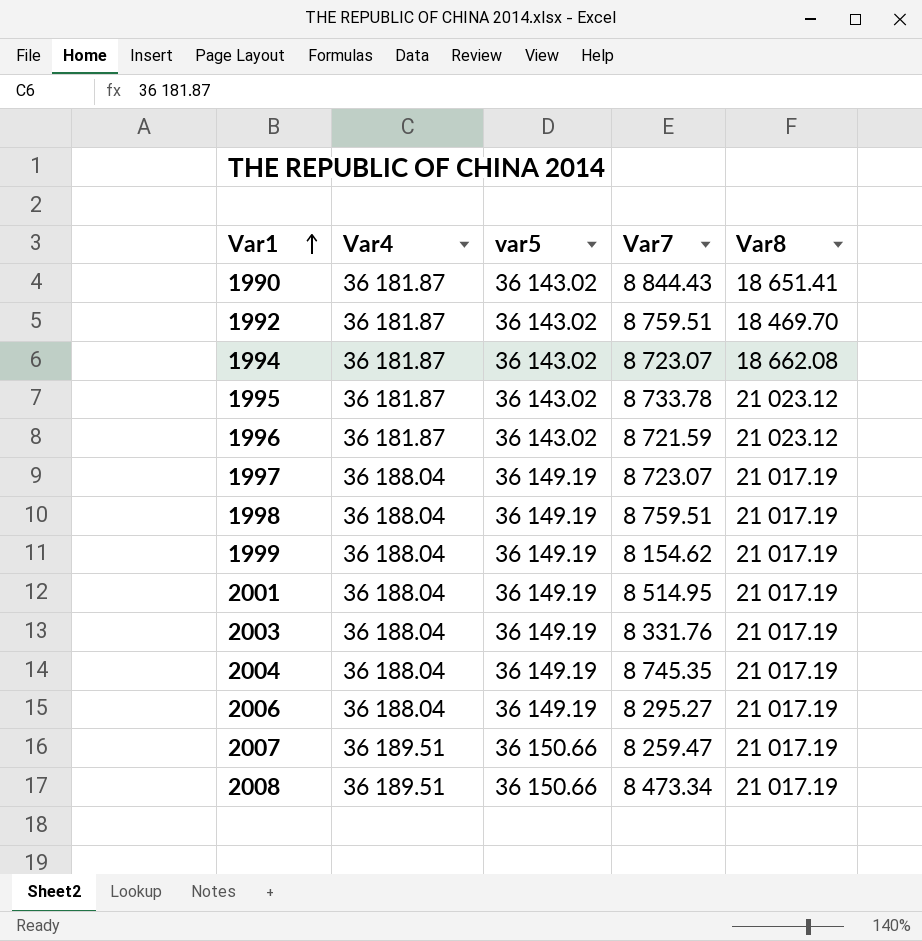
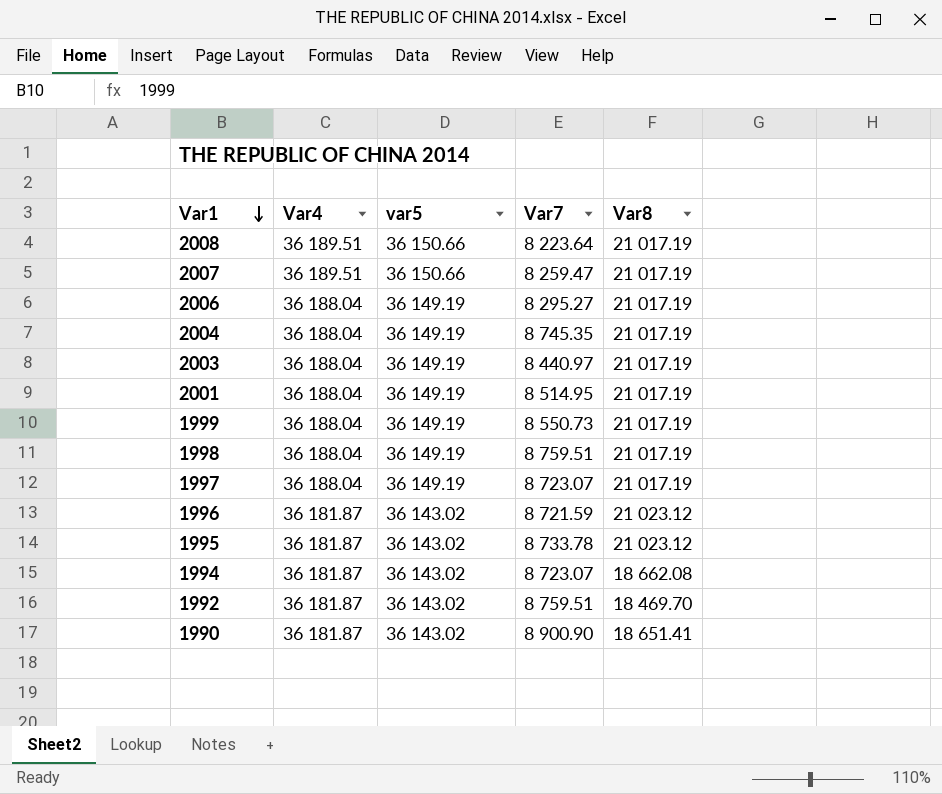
row order: Var1 ascending -> Var1 descending
2008 | Var7: 8 473.34 -> 8 223.64
2003 | Var7: 8 331.76 -> 8 440.97
1999 | Var7: 8 154.62 -> 8 550.73
1990 | Var7: 8 844.43 -> 8 900.90

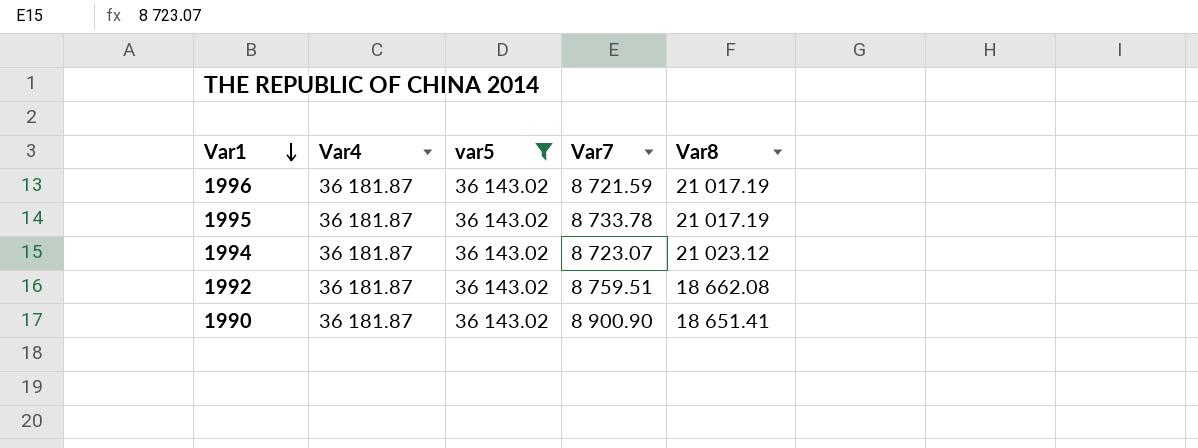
filter: none -> var5 = 36 143.02
1996 | Var8: 21 023.12 -> 21 017.19
1995 | Var8: 21 023.12 -> 21 017.19
1994 | Var8: 18 662.08 -> 21 023.12
1992 | Var8: 18 469.70 -> 18 662.08

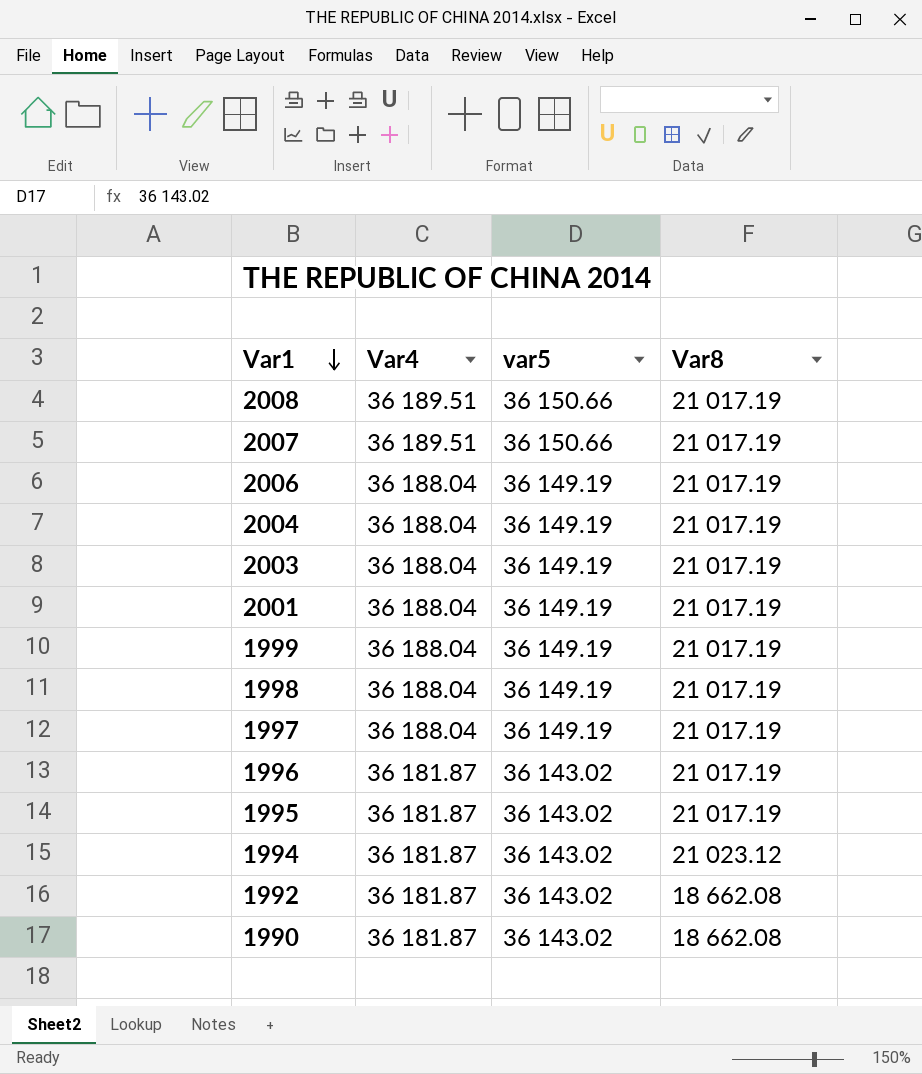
filter: var5 = 36 143.02 -> none
column Var7 | position: 4 -> none
1990 | Var8: 18 651.41 -> 18 662.08

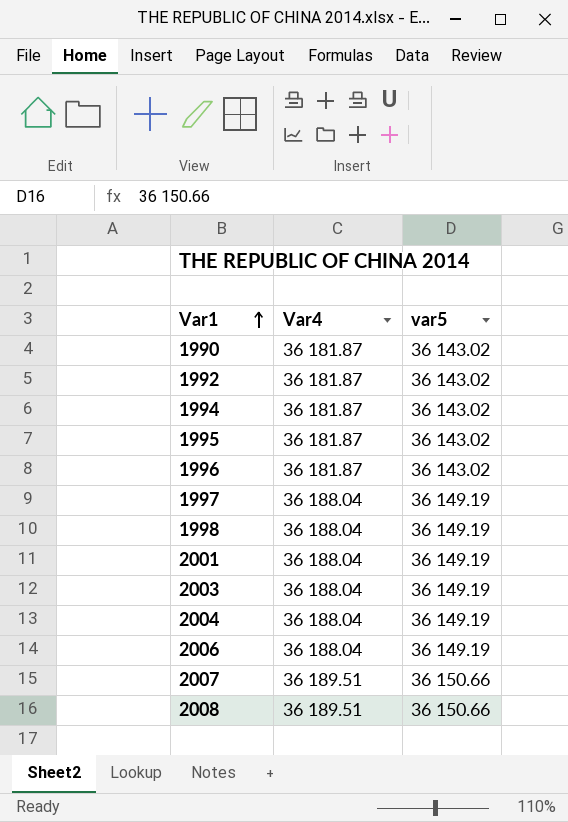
row order: Var1 descending -> Var1 ascending
column Var8 | position: 4 -> none
row 1999: 36 188.04 | 36 149.19 | 21 017.19 -> none

